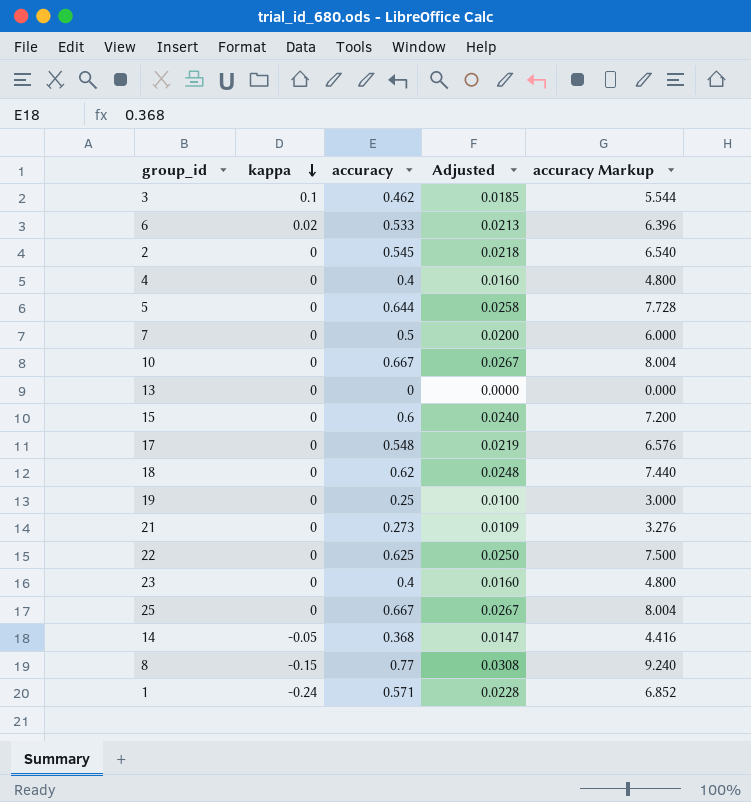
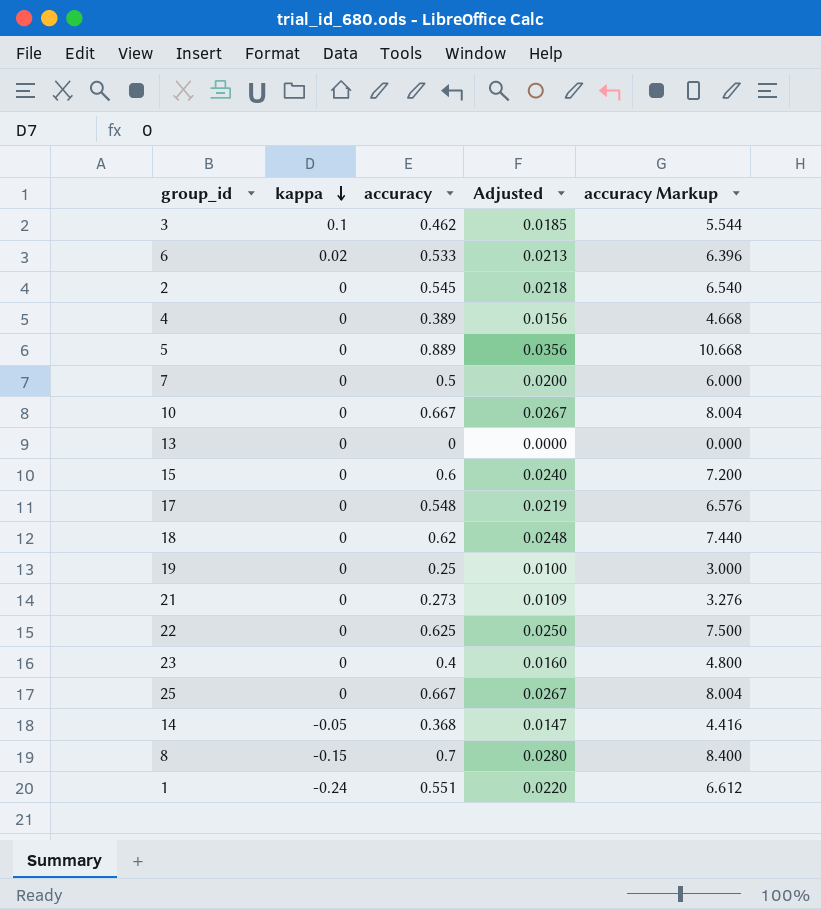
4 | accuracy: 0.4 -> 0.389
4 | Adjusted: 0.0160 -> 0.0156
4 | accuracy Markup: 4.800 -> 4.668
5 | accuracy: 0.644 -> 0.889
5 | Adjusted: 0.0258 -> 0.0356
5 | accuracy Markup: 7.728 -> 10.668
8 | accuracy: 0.77 -> 0.7
8 | Adjusted: 0.0308 -> 0.0280
8 | accuracy Markup: 9.240 -> 8.400
1 | accuracy: 0.571 -> 0.551
1 | Adjusted: 0.0228 -> 0.0220
1 | accuracy Markup: 6.852 -> 6.612

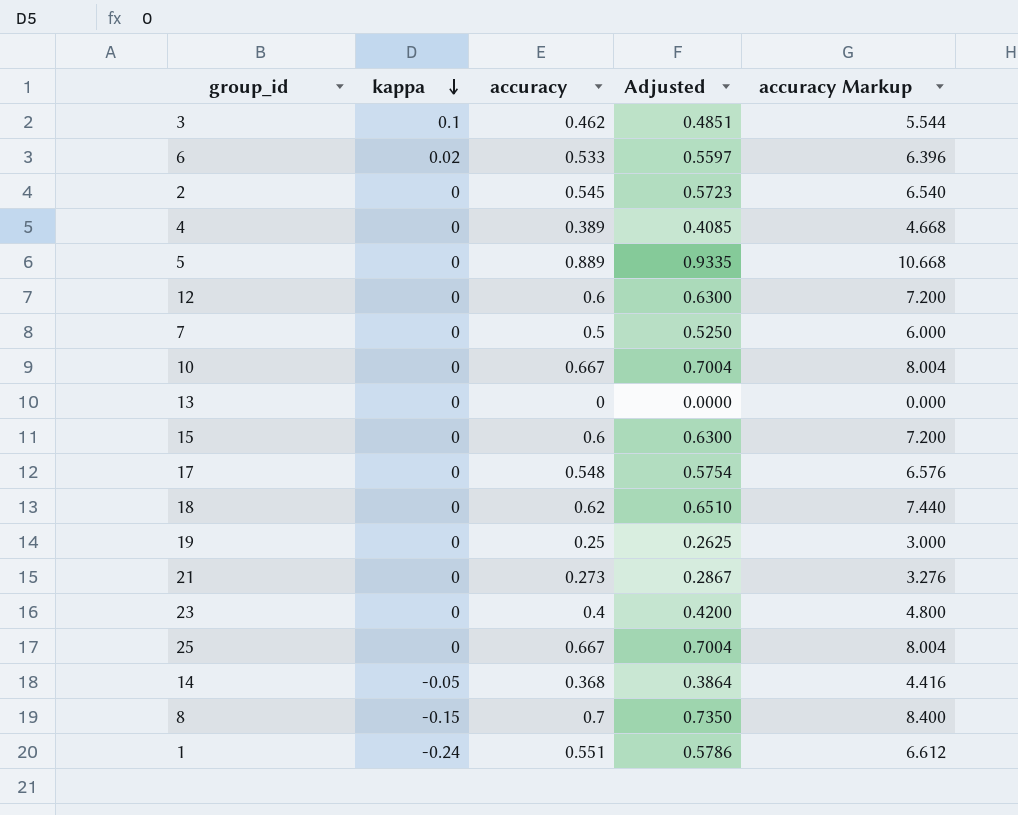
column Adjusted | formula: [accuracy] * 0.04 -> [accuracy] * 1.05
row 22: 0 | 0.625 | 0.0250 | 7.500 -> none
row 12: none -> 0 | 0.6 | 0.6300 | 7.200

